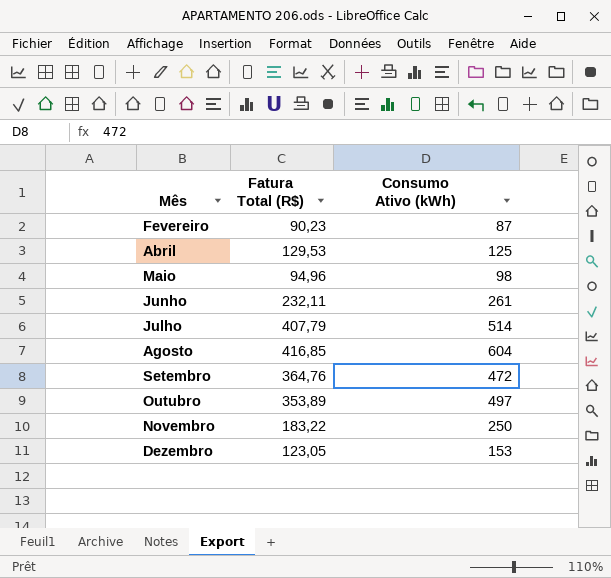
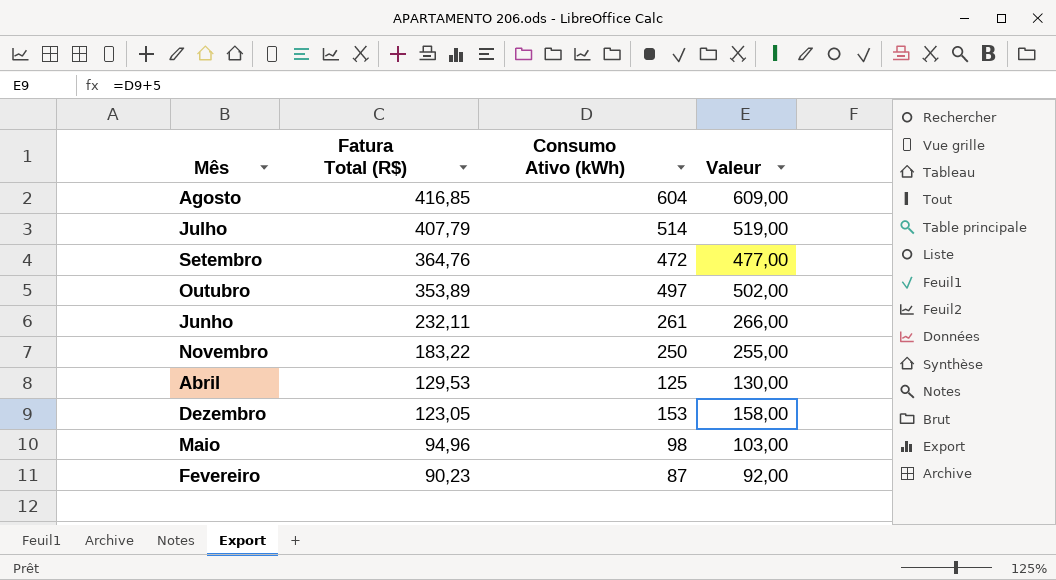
row order: Mês ascending -> Fatura Total (R$) descending
column Valeur | formula: none -> [Consumo Ativo (kWh)] + 5

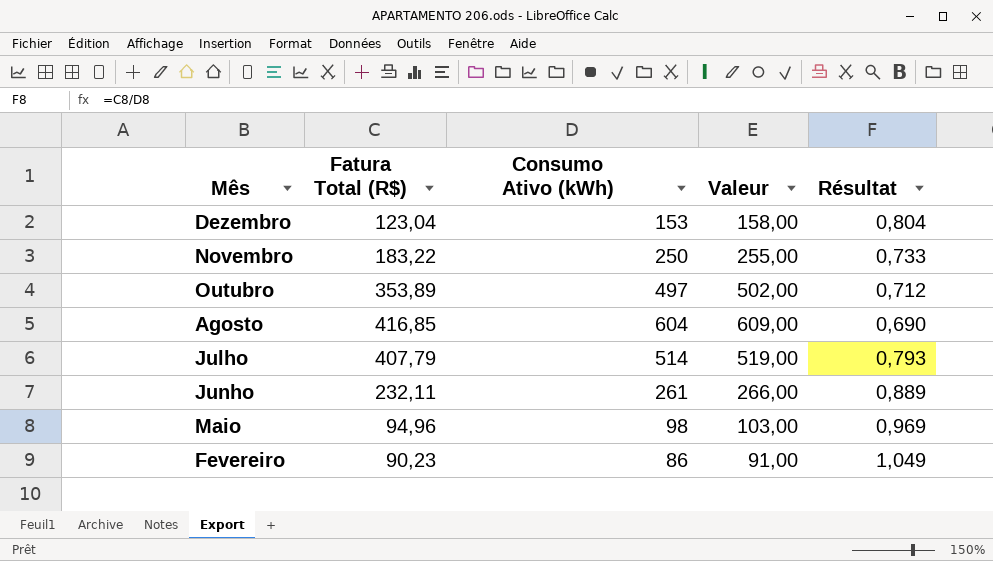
row order: Fatura Total (R$) descending -> Mês descending
column Résultat | formula: none -> [Fatura Total (R$)] / [Consumo Ativo (kWh)]
row Setembro: 364,76 | 472 | 477,00 -> none
row Abril: 129,53 | 125 | 130,00 -> none
Dezembro | Fatura Total (R$): 123,05 -> 123,04
Fevereiro | Consumo Ativo (kWh): 87 -> 86
Fevereiro | Valeur: 92,00 -> 91,00

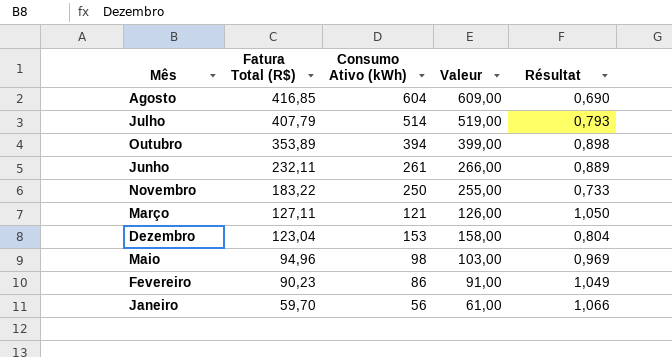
row order: Mês descending -> Fatura Total (R$) descending
Outubro | Consumo Ativo (kWh): 497 -> 394
Outubro | Valeur: 502,00 -> 399,00
Outubro | Résultat: 0,712 -> 0,898
row Março: none -> 127,11 | 121 | 126,00 | 1,050
row Janeiro: none -> 59,70 | 56 | 61,00 | 1,066

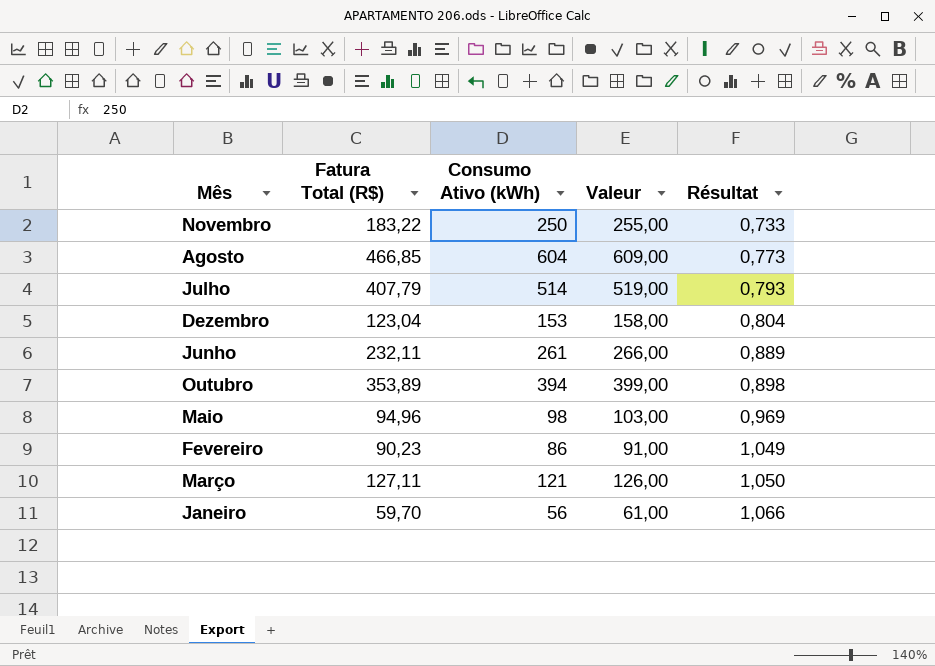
row order: Fatura Total (R$) descending -> Résultat ascending
Agosto | Fatura Total (R$): 416,85 -> 466,85
Agosto | Résultat: 0,690 -> 0,773

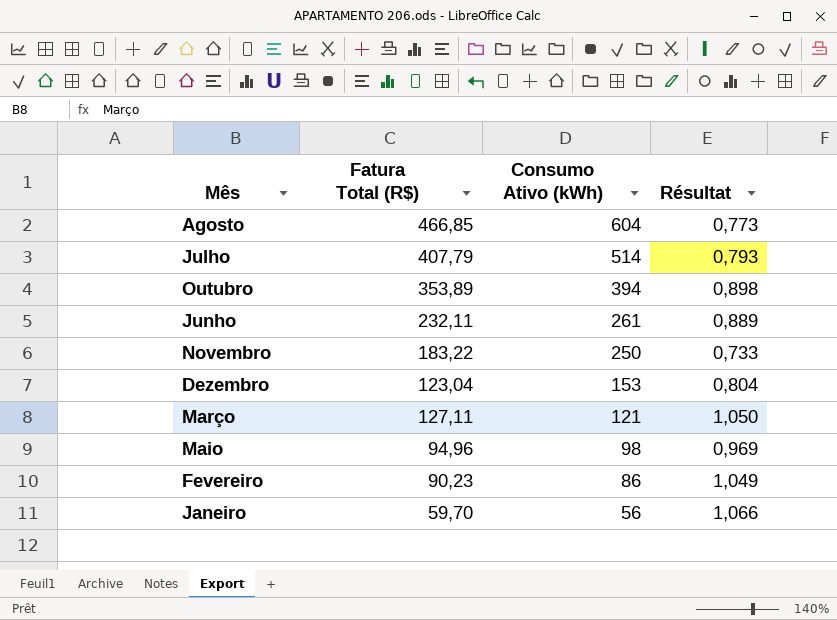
row order: Résultat ascending -> Consumo Ativo (kWh) descending
column Valeur | formula: [Consumo Ativo (kWh)] + 5 -> none

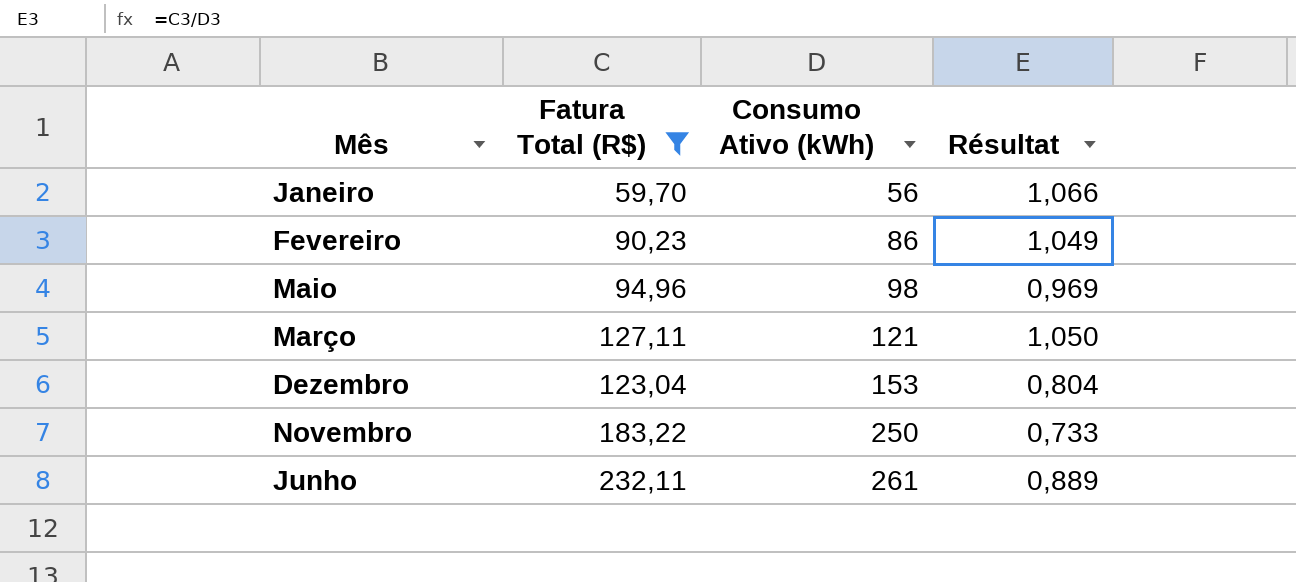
filter: none -> Fatura Total (R$) <= 232,11
row order: Consumo Ativo (kWh) descending -> Consumo Ativo (kWh) ascending

